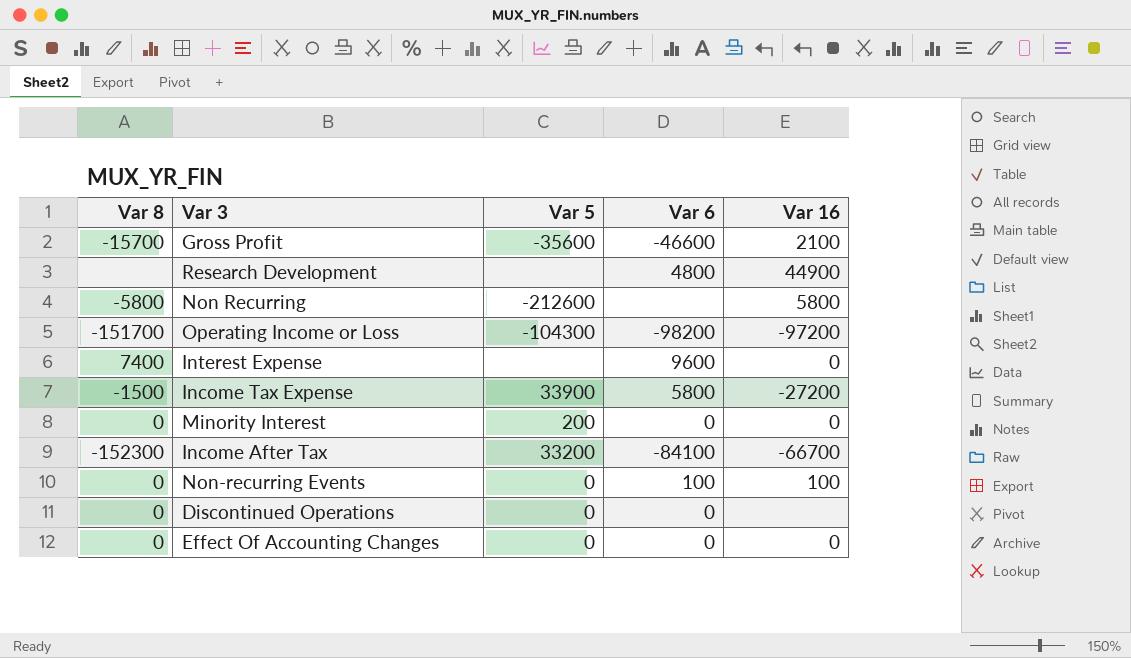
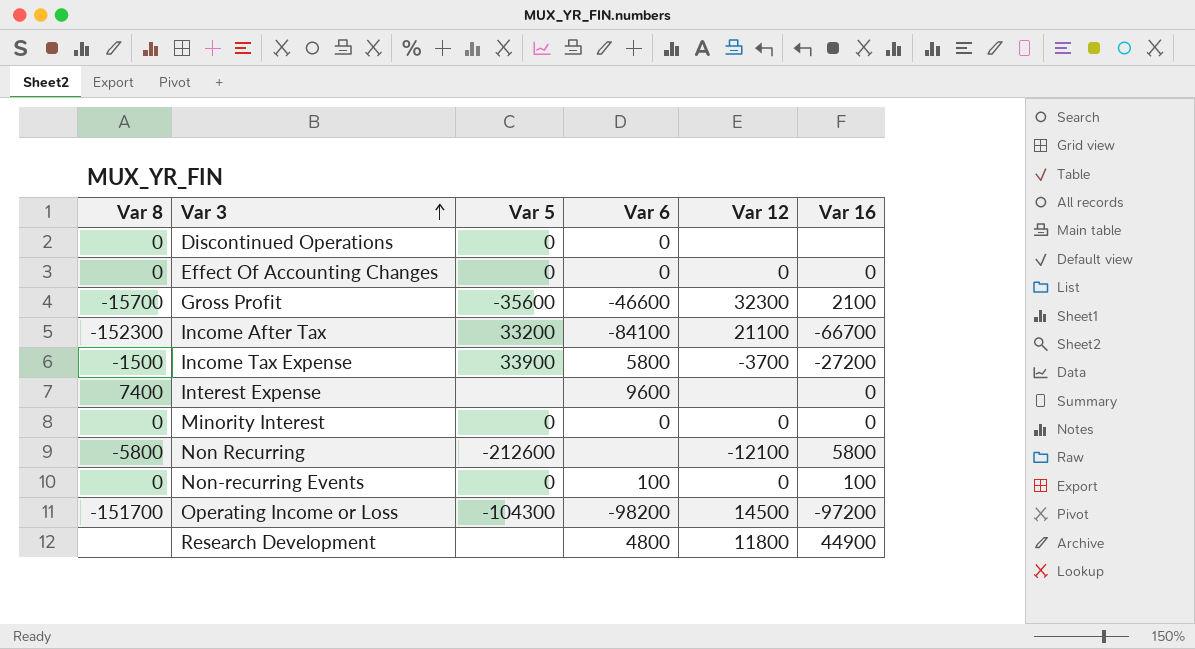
row order: none -> Var 3 ascending
column Var 12 | position: none -> 5
Minority Interest | Var 5: 200 -> 0

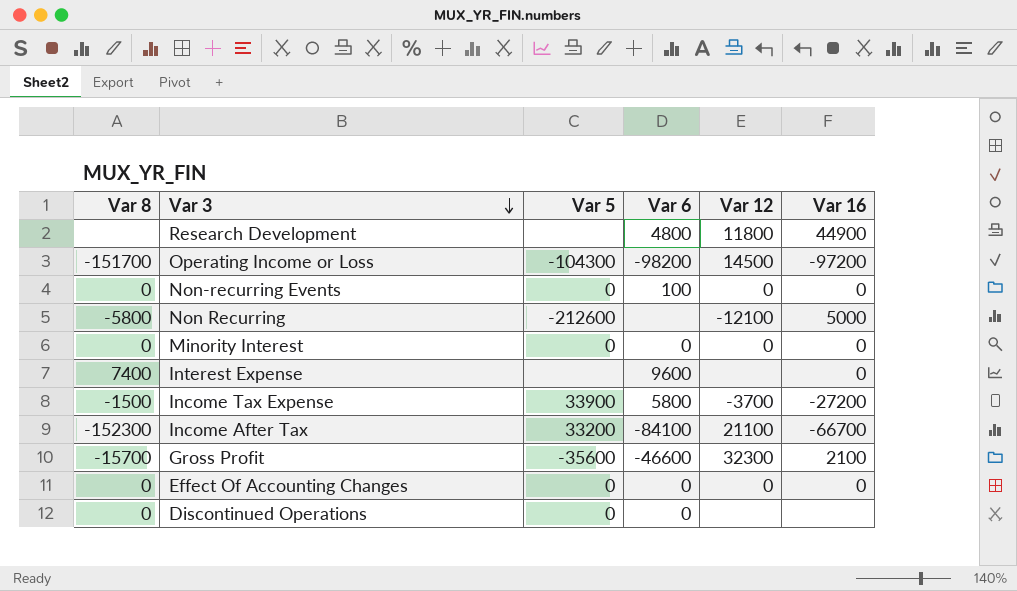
row order: Var 3 ascending -> Var 3 descending
Non-recurring Events | Var 16: 100 -> 0
Non Recurring | Var 16: 5800 -> 5000

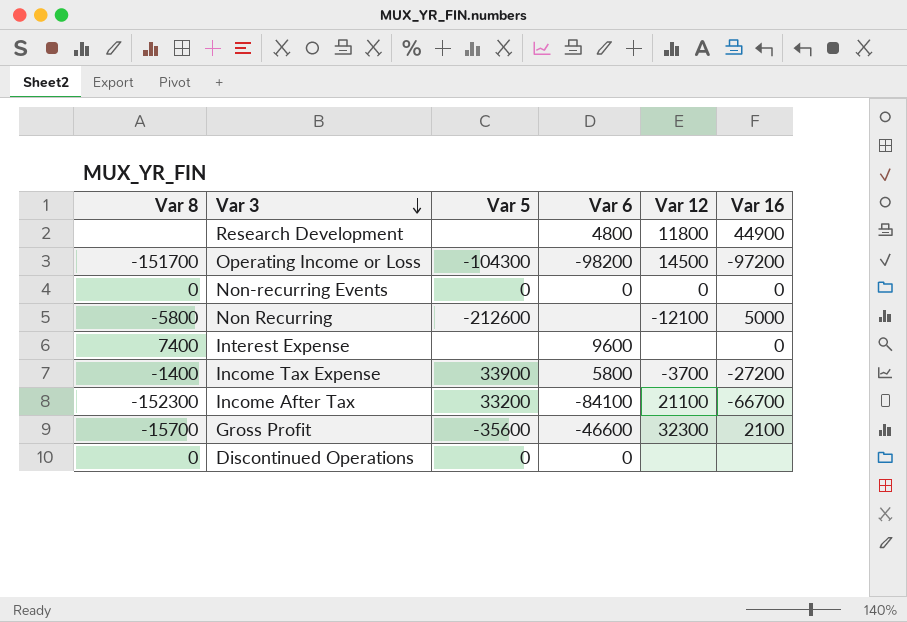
row Minority Interest: 0 | 0 | 0 | 0 | 0 -> none
row Effect Of Accounting Changes: 0 | 0 | 0 | 0 | 0 -> none
Non-recurring Events | Var 6: 100 -> 0
Income Tax Expense | Var 8: -1500 -> -1400

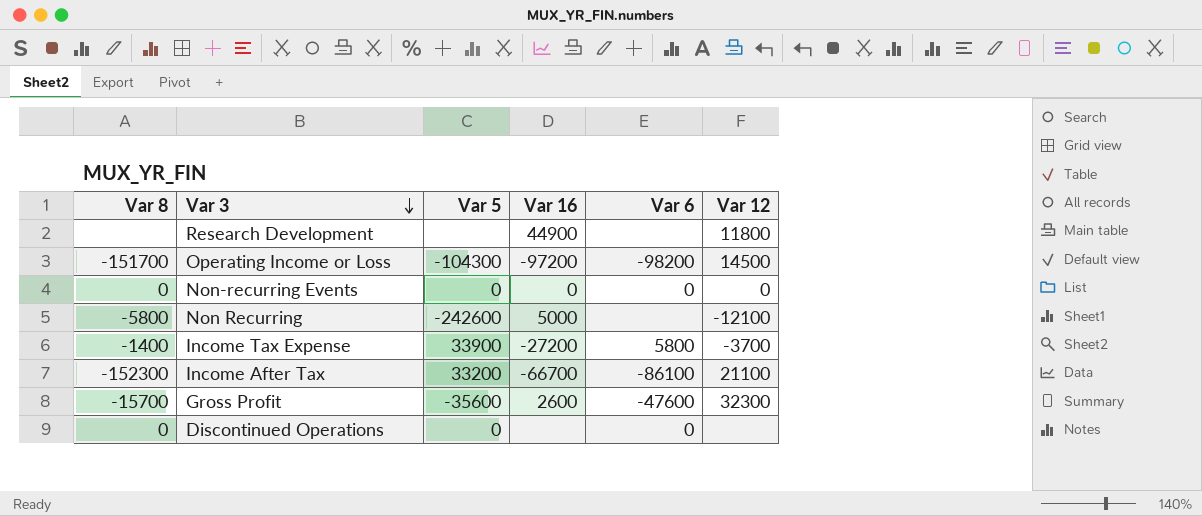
column Var 16 | position: 6 -> 4
row Interest Expense: 7400 | none | 9600 | none | 0 -> none
Research Development | Var 6: 4800 -> none
Non Recurring | Var 5: -212600 -> -242600
Income After Tax | Var 6: -84100 -> -86100
Gross Profit | Var 16: 2100 -> 2600
Gross Profit | Var 6: -46600 -> -47600

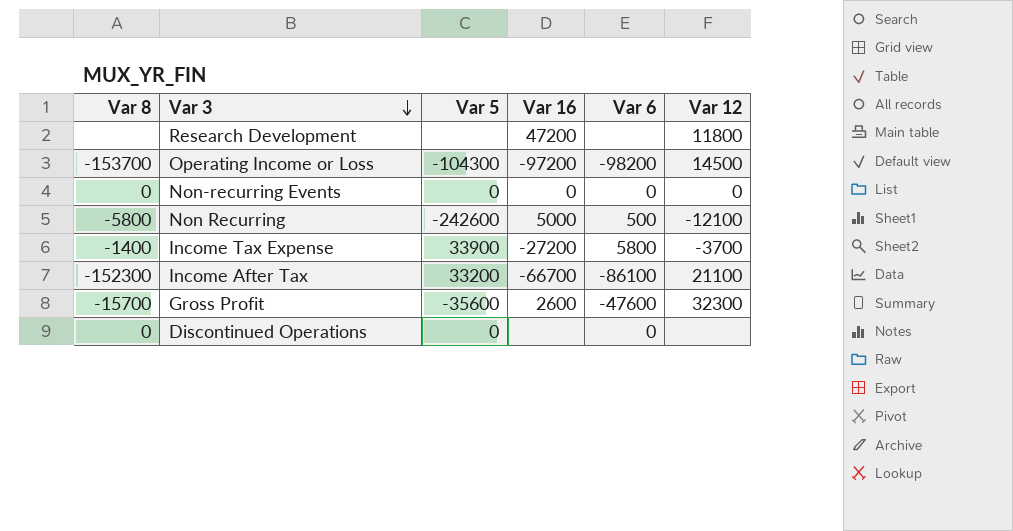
Research Development | Var 16: 44900 -> 47200
Operating Income or Loss | Var 8: -151700 -> -153700
Non Recurring | Var 6: none -> 500

